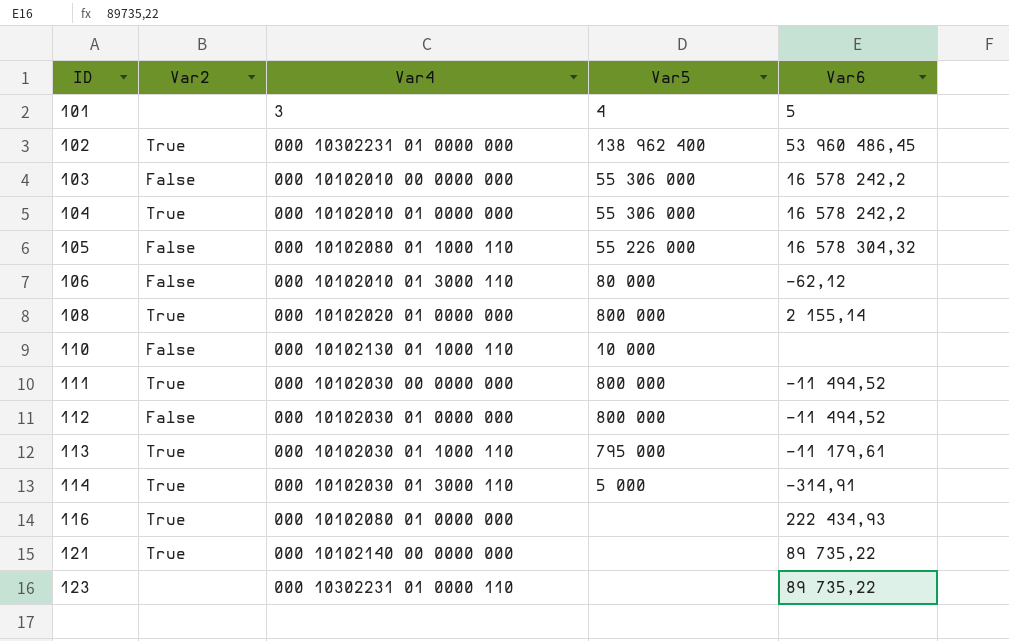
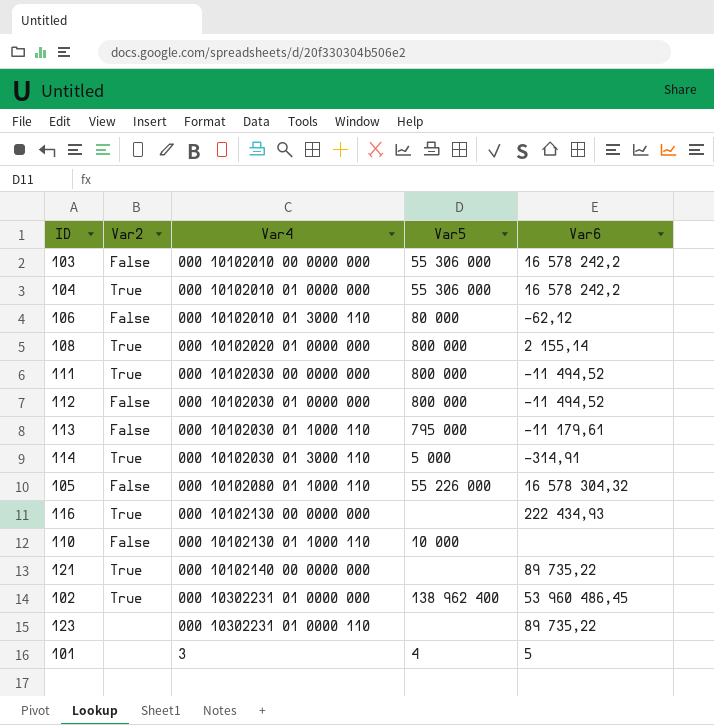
row order: ID ascending -> Var4 ascending
113 | Var2: True -> False
116 | Var4: 000 10102080 01 0000 000 -> 000 10102130 00 0000 000

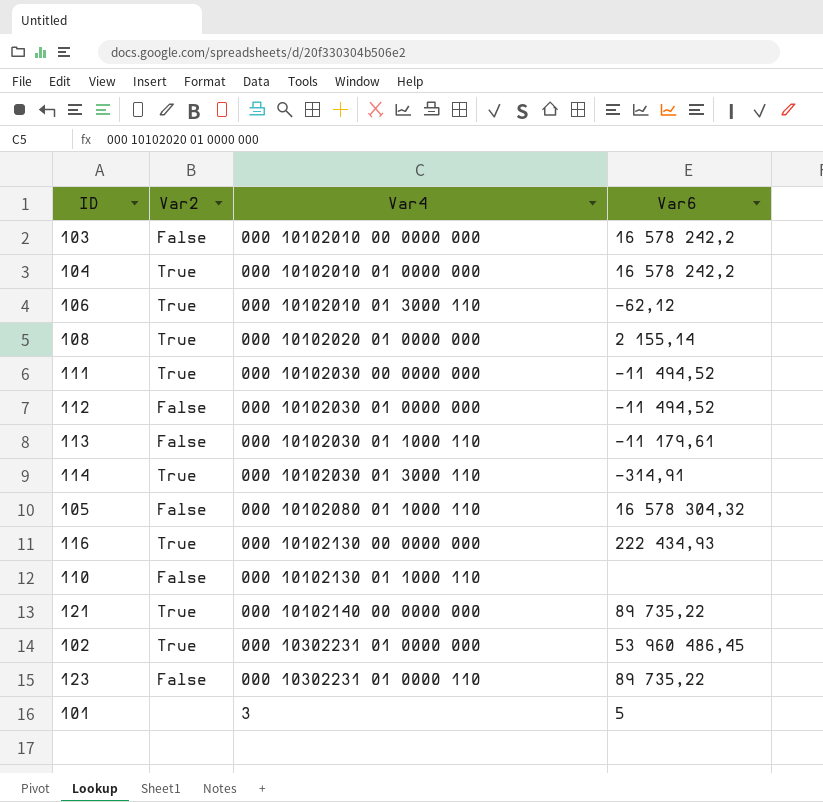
column Var5 | position: 4 -> none
106 | Var2: False -> True
123 | Var2: none -> False

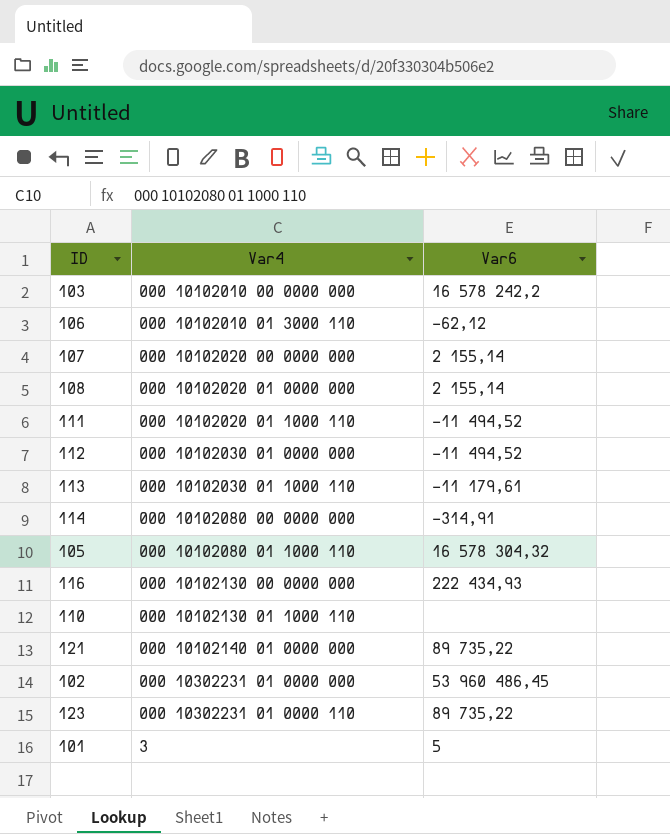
column Var2 | position: 2 -> none
row 104: True | 000 10102010 01 0000 000 | 16 578 242,2 -> none
row 107: none -> 000 10102020 00 0000 000 | 2 155,14
111 | Var4: 000 10102030 00 0000 000 -> 000 10102020 01 1000 110
114 | Var4: 000 10102030 01 3000 110 -> 000 10102080 00 0000 000
121 | Var4: 000 10102140 00 0000 000 -> 000 10102140 01 0000 000

